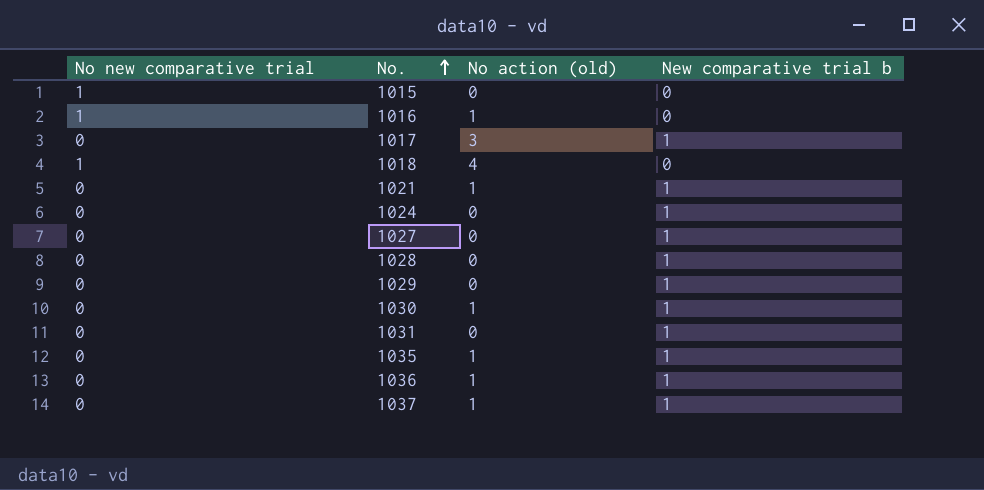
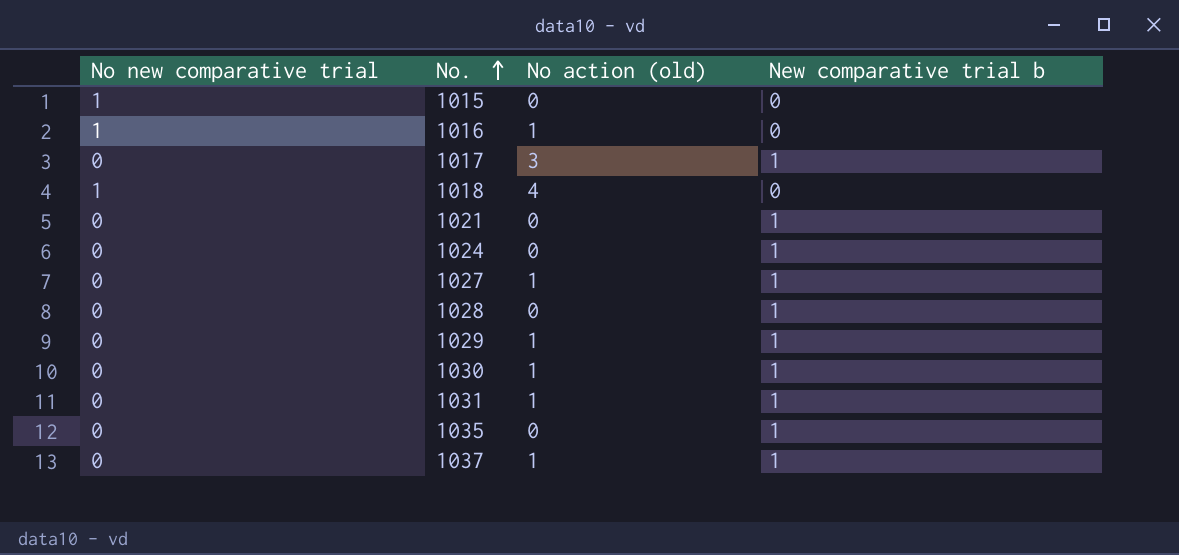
row 1036: 0 | 1 | 1 -> none
1021 | No action (old): 1 -> 0
1027 | No action (old): 0 -> 1
1029 | No action (old): 0 -> 1
1031 | No action (old): 0 -> 1
1035 | No action (old): 1 -> 0

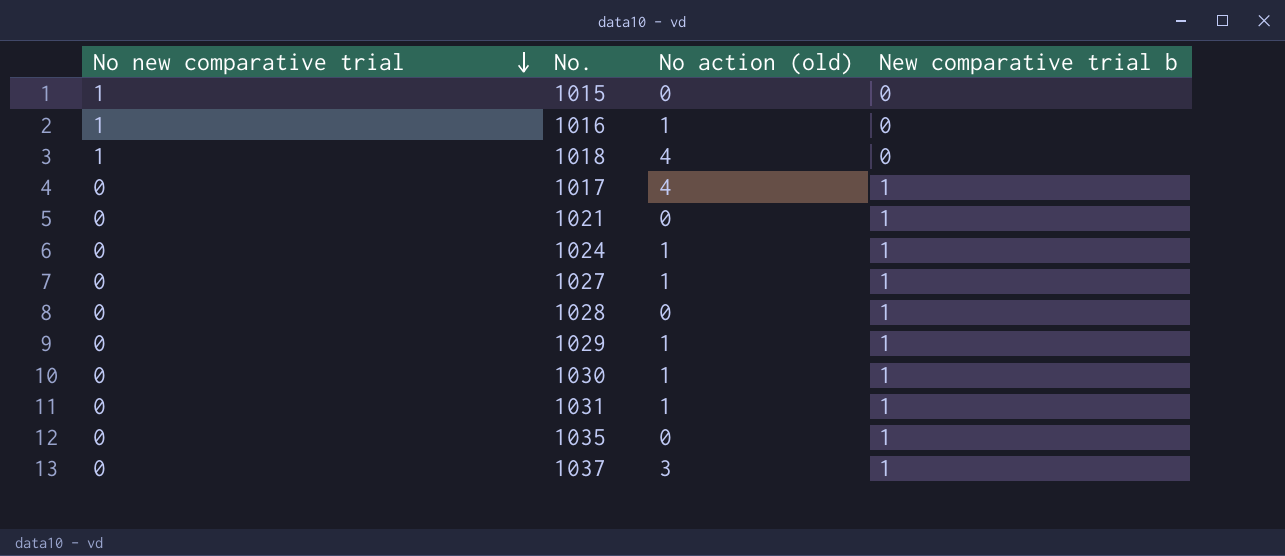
row order: No. ascending -> No new comparative trial descending
1017 | No action (old): 3 -> 4
1024 | No action (old): 0 -> 1
1037 | No action (old): 1 -> 3

